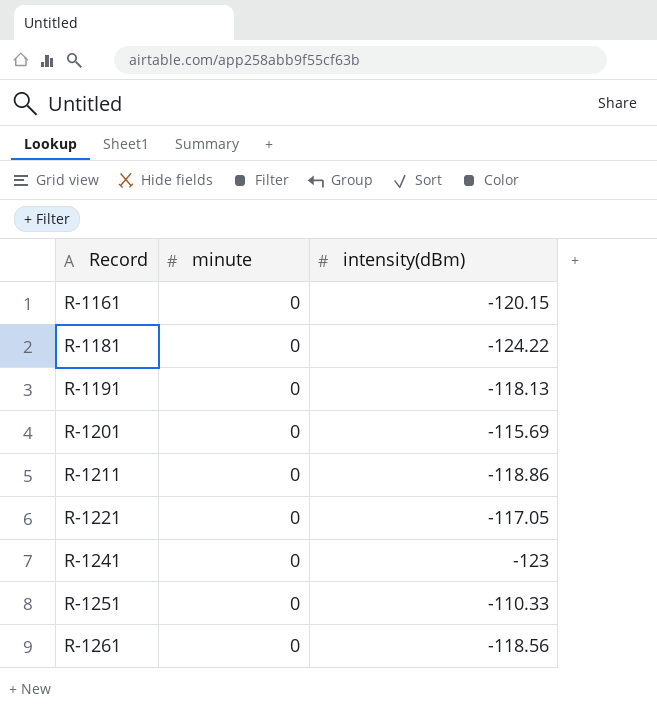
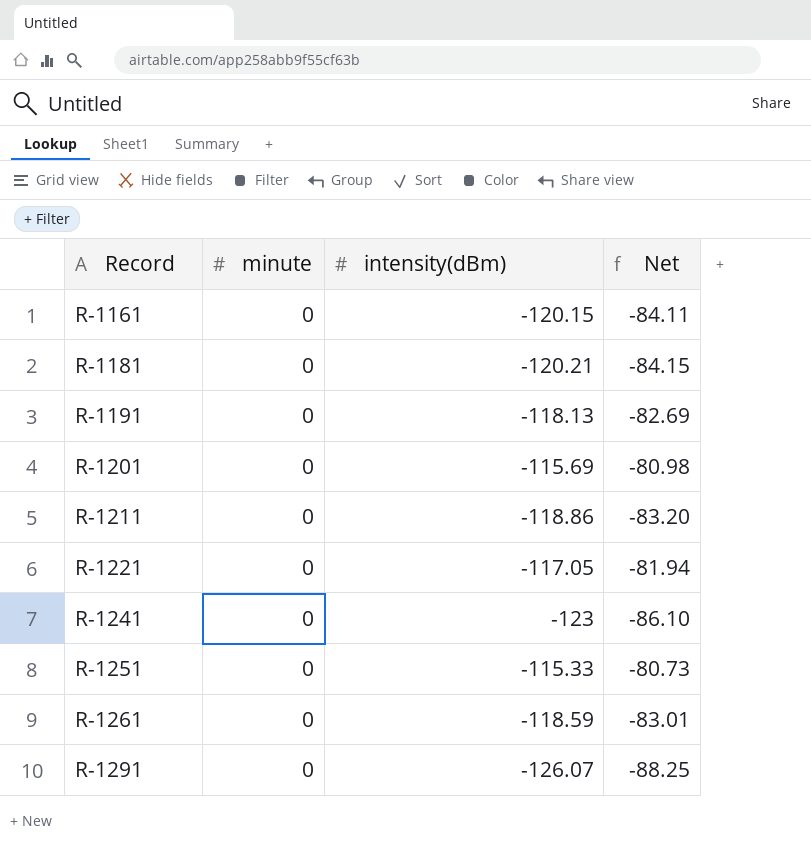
column Net | formula: none -> [intensity(dBm)] * 0.7
R-1181 | intensity(dBm): -124.22 -> -120.21
R-1251 | intensity(dBm): -110.33 -> -115.33
R-1261 | intensity(dBm): -118.56 -> -118.59
row R-1291: none -> 0 | -126.07 | -88.25

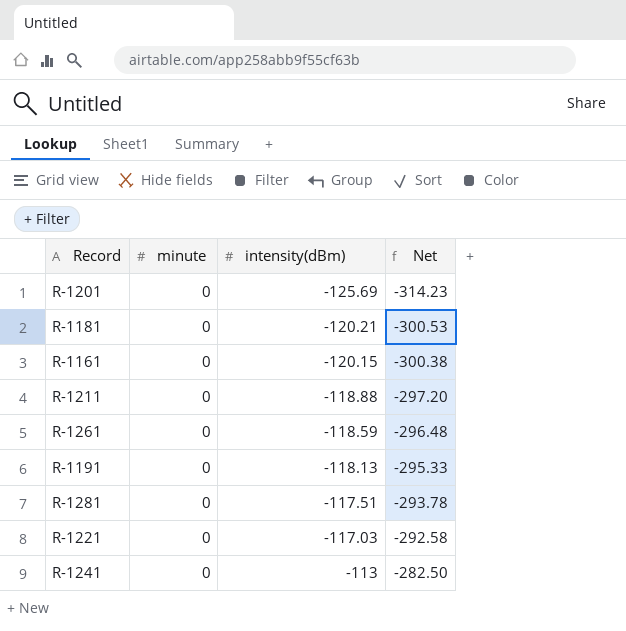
row order: Record ascending -> intensity(dBm) ascending
column Net | formula: [intensity(dBm)] * 0.7 -> [intensity(dBm)] * 2.5
row R-1251: 0 | -115.33 | -80.73 -> none
row R-1291: 0 | -126.07 | -88.25 -> none
R-1201 | intensity(dBm): -115.69 -> -125.69
R-1211 | intensity(dBm): -118.86 -> -118.88
row R-1281: none -> 0 | -117.51 | -293.78
R-1221 | intensity(dBm): -117.05 -> -117.03
R-1241 | intensity(dBm): -123 -> -113

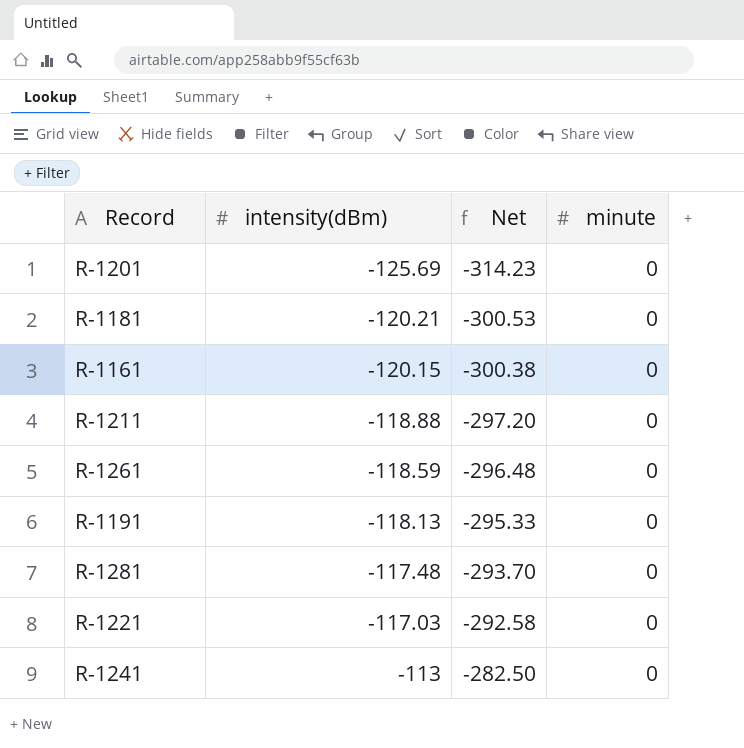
column minute | position: 2 -> 4
R-1281 | intensity(dBm): -117.51 -> -117.48
R-1281 | Net: -293.78 -> -293.70

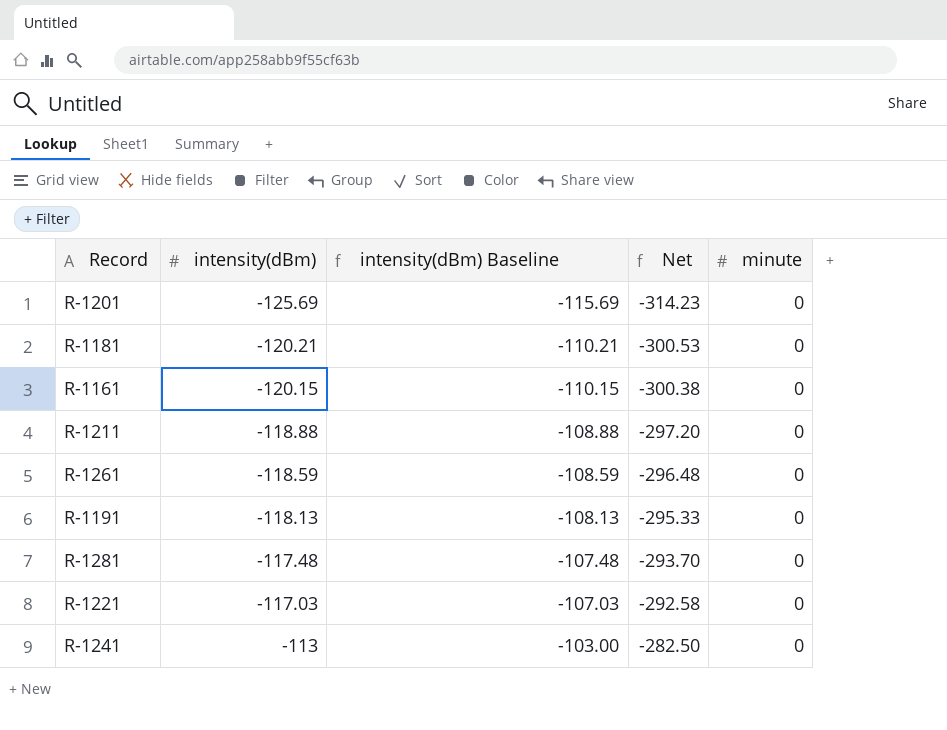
column intensity(dBm) Baseline | formula: none -> [intensity(dBm)] + 10

